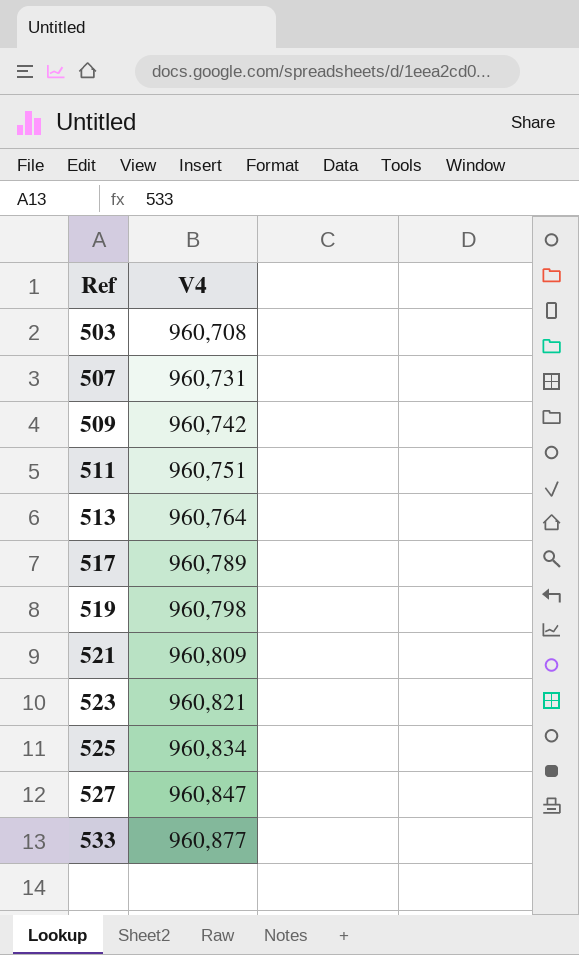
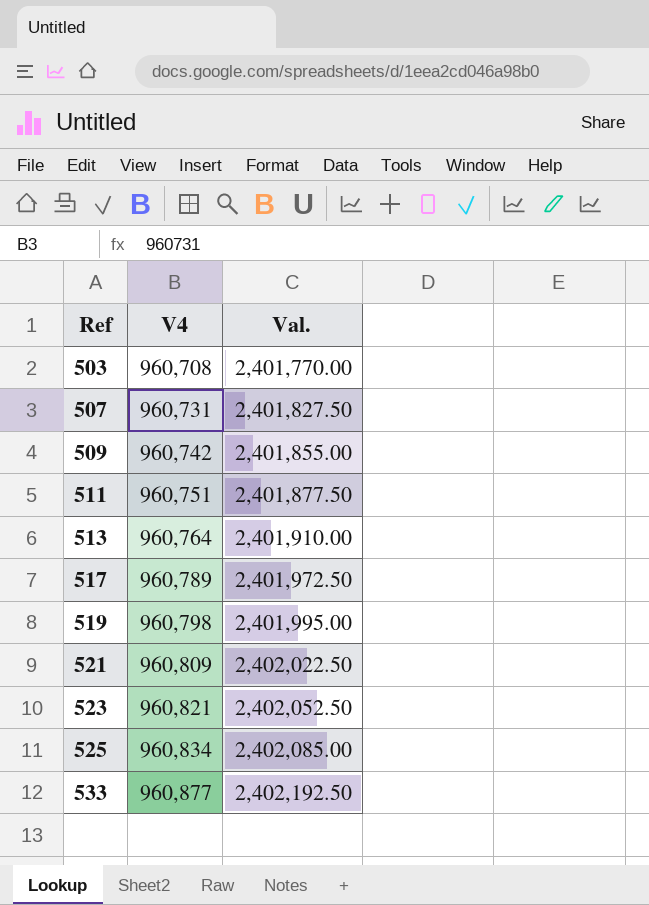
column Val. | formula: none -> [V4] * 2.5
row 527: 960,847 -> none

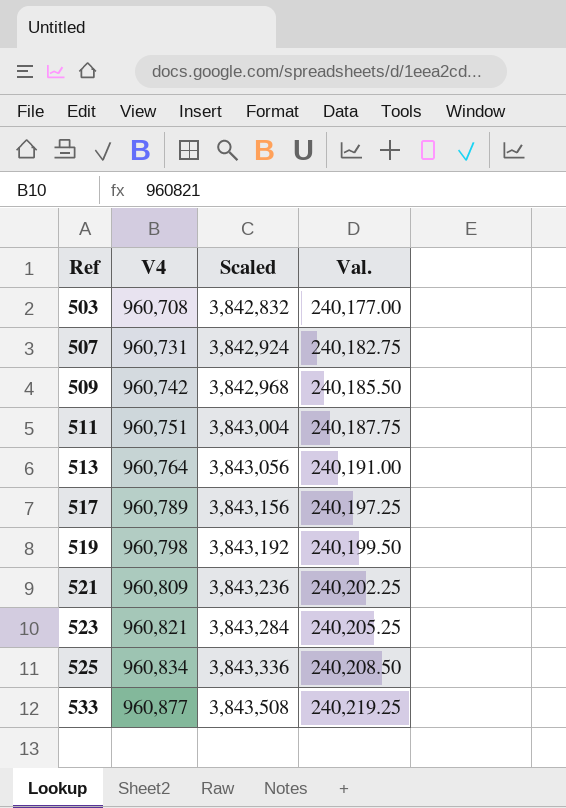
column Scaled | formula: none -> [V4] * 4
column Val. | formula: [V4] * 2.5 -> [V4] * 0.25

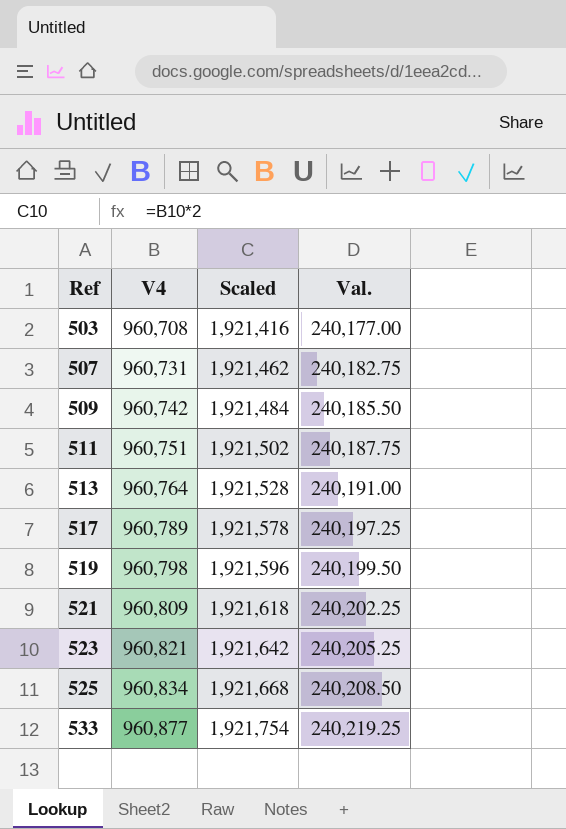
column Scaled | formula: [V4] * 4 -> [V4] * 2

